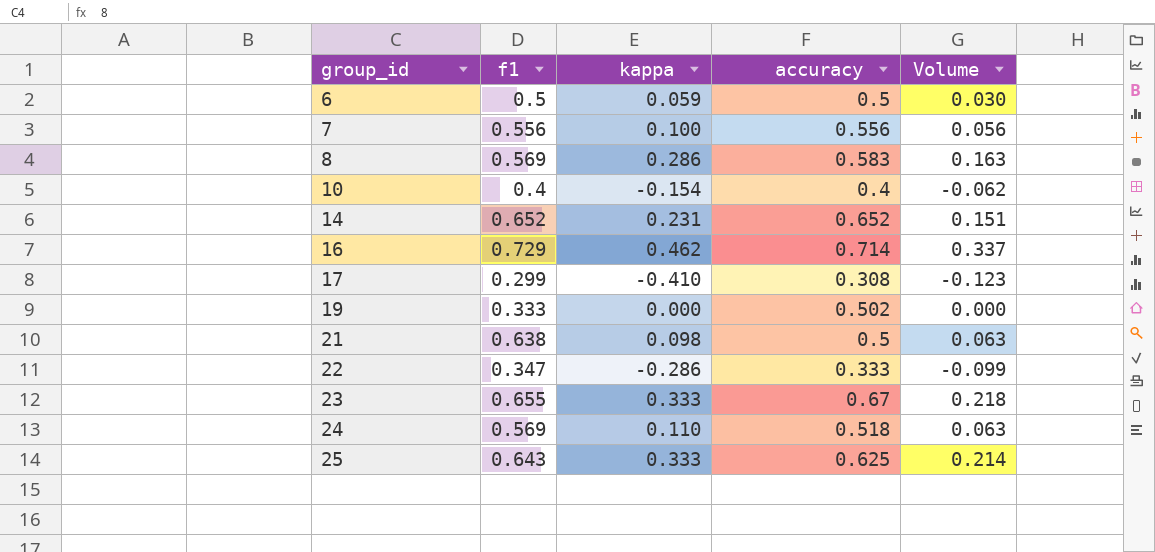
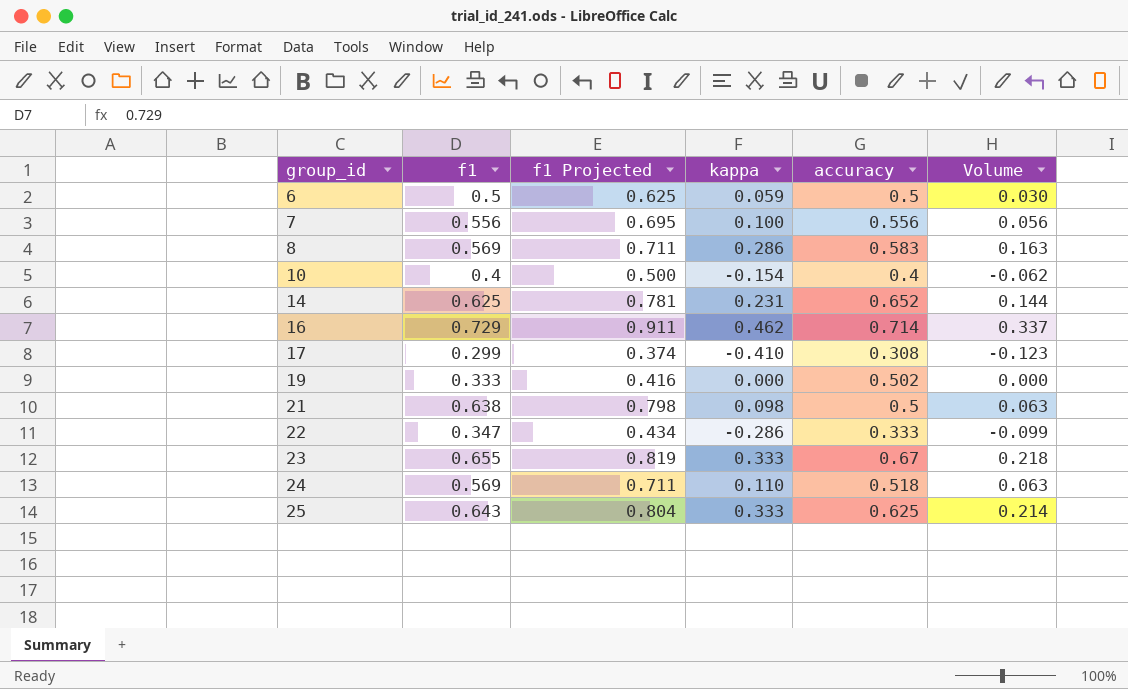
column f1 Projected | formula: none -> [f1] * 1.25
14 | f1: 0.652 -> 0.625
14 | Volume: 0.151 -> 0.144

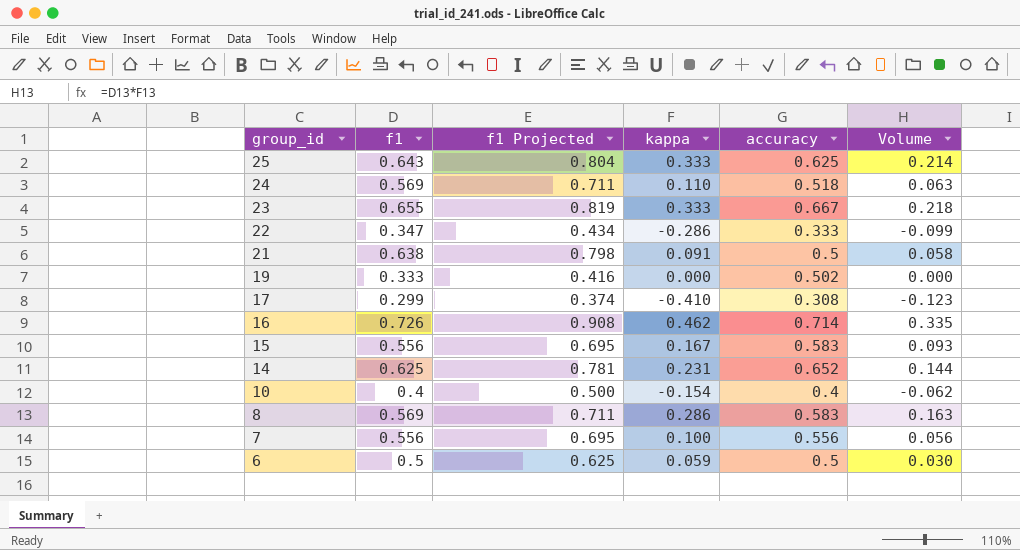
row order: group_id ascending -> group_id descending
23 | accuracy: 0.67 -> 0.667
21 | kappa: 0.098 -> 0.091
21 | Volume: 0.063 -> 0.058
16 | f1: 0.729 -> 0.726
16 | f1 Projected: 0.911 -> 0.908
16 | Volume: 0.337 -> 0.335
row 15: none -> 0.556 | 0.695 | 0.167 | 0.583 | 0.093

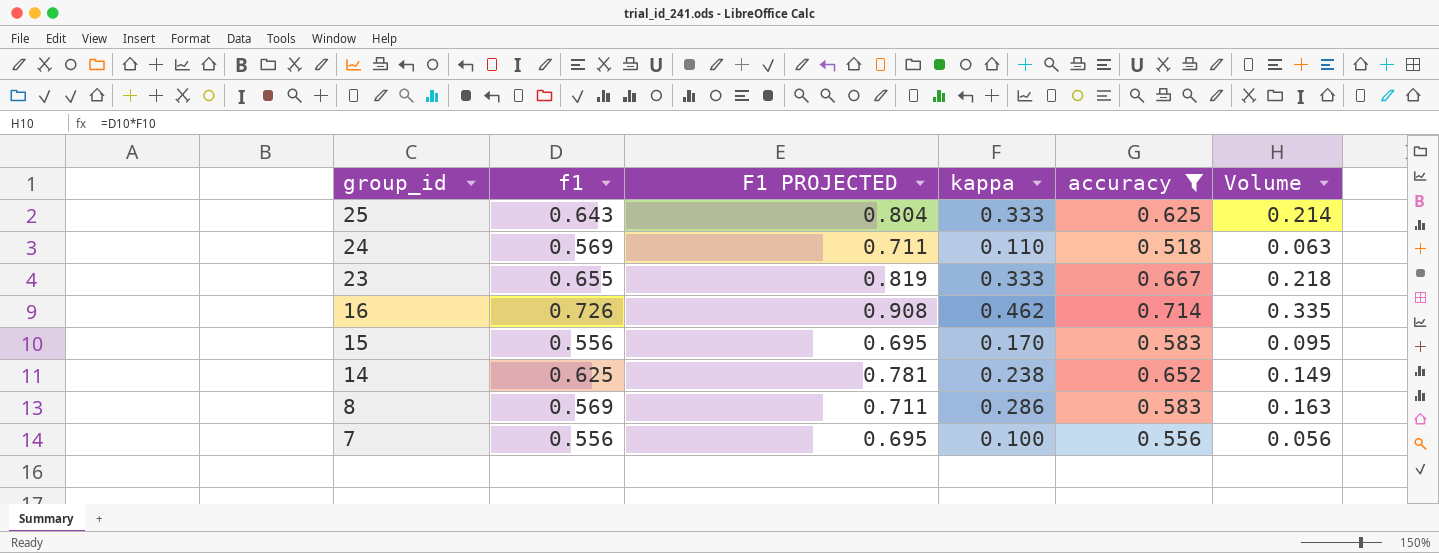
filter: none -> accuracy >= 0.518
column name: f1 Projected -> F1 PROJECTED
15 | kappa: 0.167 -> 0.170
15 | Volume: 0.093 -> 0.095
14 | kappa: 0.231 -> 0.238
14 | Volume: 0.144 -> 0.149

